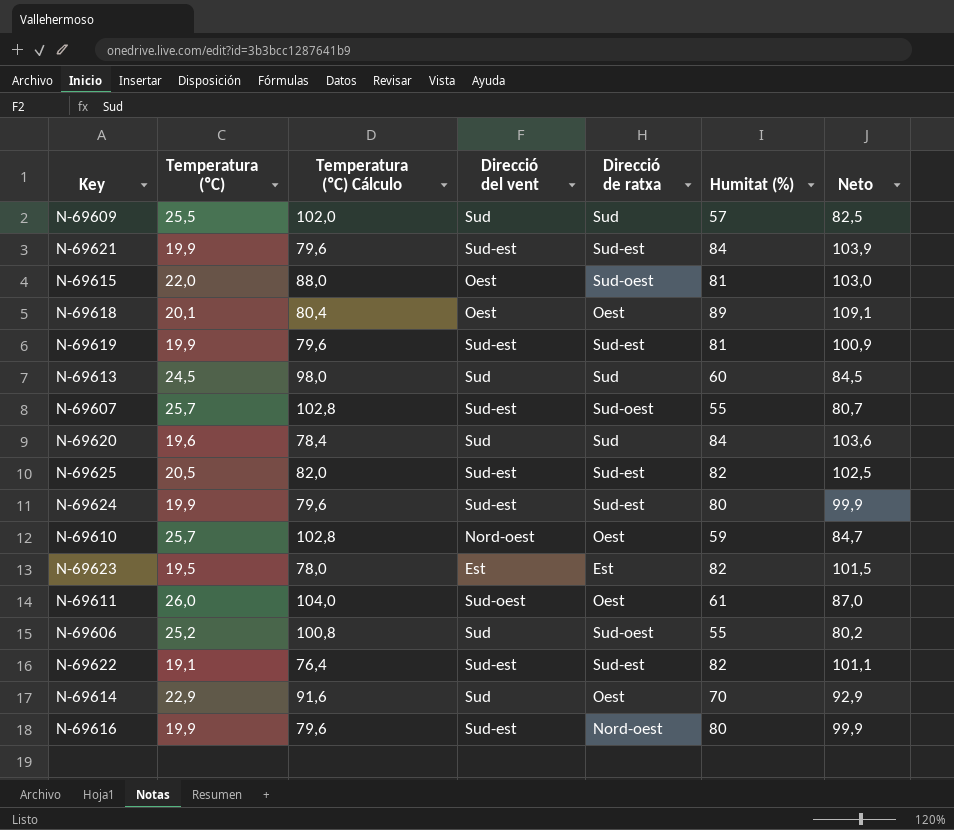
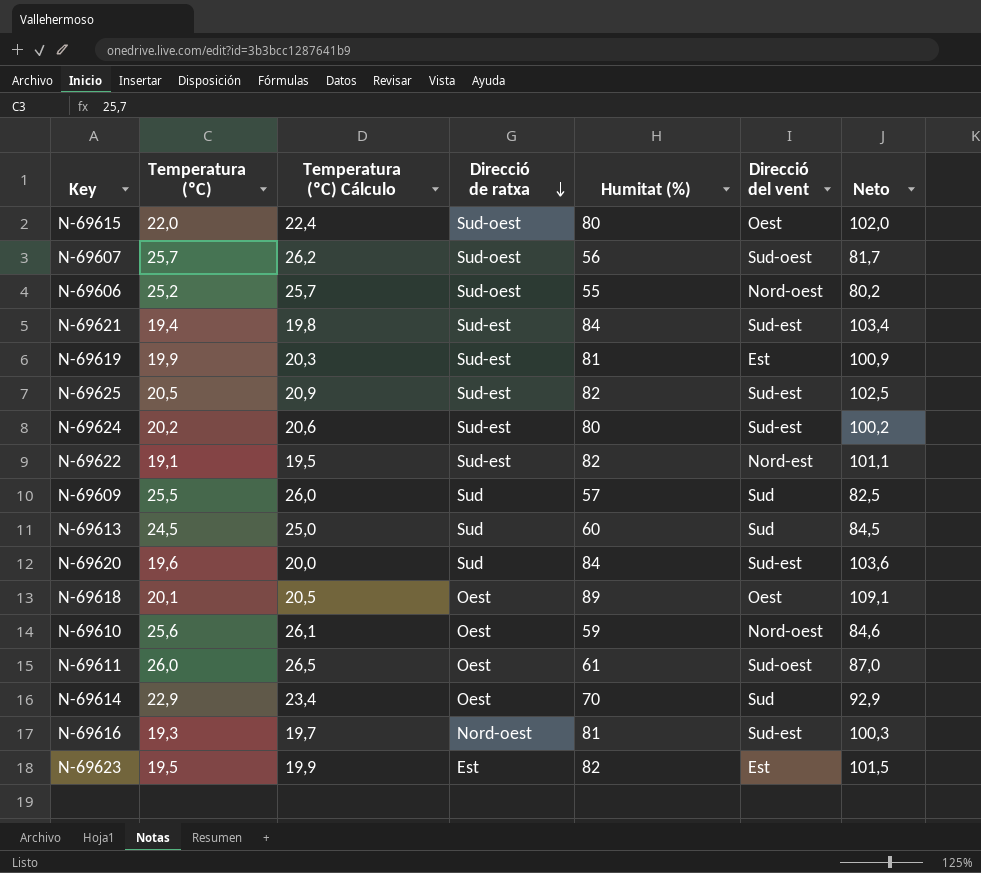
row order: none -> Direcció de ratxa descending
column Temperatura (ºC) Cálculo | formula: [Temperatura (ºC)] * 4 -> [Temperatura (ºC)] * 1,02
column Direcció del vent | position: 4 -> 6
N-69615 | Humitat (%): 81 -> 80
N-69615 | Neto: 103,0 -> 102,0
N-69607 | Humitat (%): 55 -> 56
N-69607 | Direcció del vent: Sud-est -> Sud-oest
N-69607 | Neto: 80,7 -> 81,7
N-69606 | Direcció del vent: Sud -> Nord-oest
N-69621 | Temperatura (ºC): 19,9 -> 19,4
N-69621 | Neto: 103,9 -> 103,4
N-69619 | Direcció del vent: Sud-est -> Est
N-69624 | Temperatura (ºC): 19,9 -> 20,2
N-69624 | Neto: 99,9 -> 100,2
N-69622 | Direcció del vent: Sud-est -> Nord-est
N-69620 | Direcció del vent: Sud -> Sud-est
N-69610 | Temperatura (ºC): 25,7 -> 25,6
N-69610 | Neto: 84,7 -> 84,6
N-69616 | Temperatura (ºC): 19,9 -> 19,3
N-69616 | Humitat (%): 80 -> 81
N-69616 | Neto: 99,9 -> 100,3

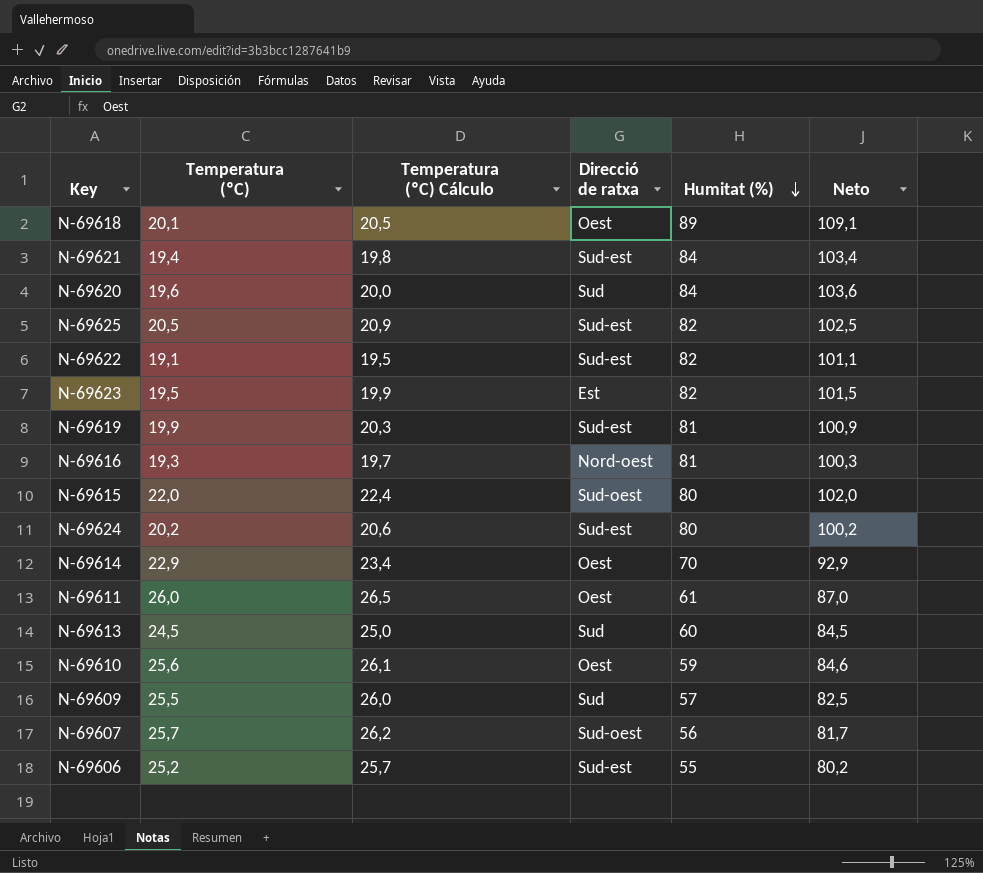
row order: Direcció de ratxa descending -> Humitat (%) descending
column Direcció del vent | position: 6 -> none
N-69606 | Direcció de ratxa: Sud-oest -> Sud-est

